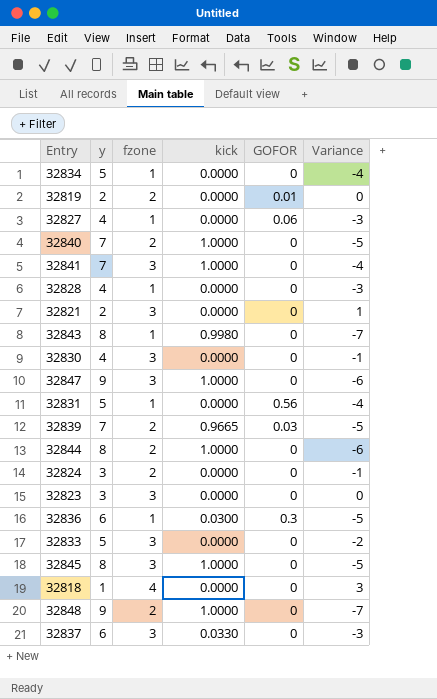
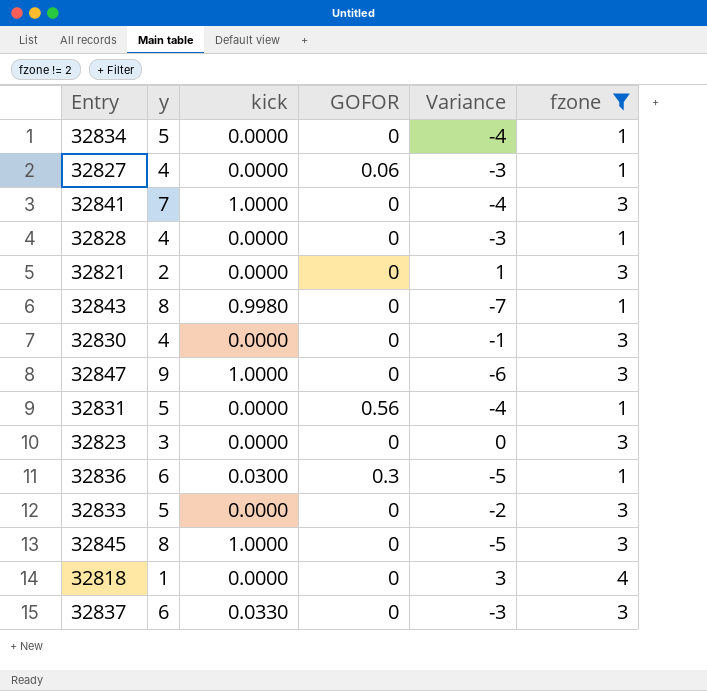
filter: none -> fzone != 2
column fzone | position: 3 -> 6

